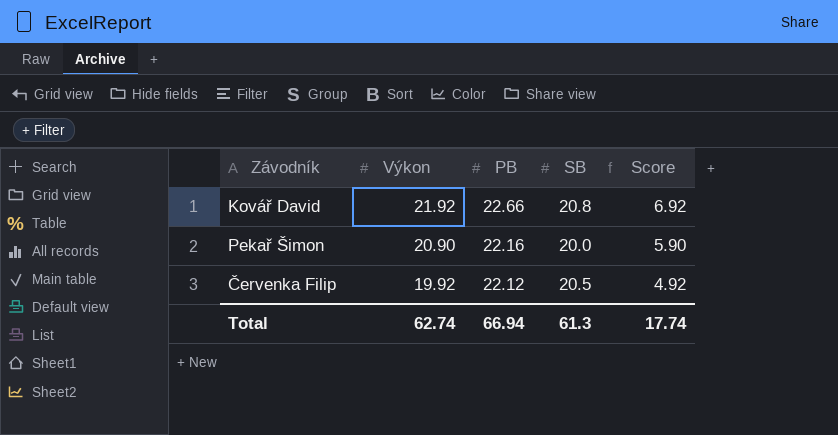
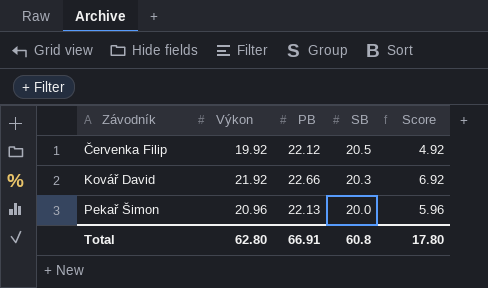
row order: Výkon descending -> Závodník ascending
Kovář David | SB: 20.8 -> 20.3
Pekař Šimon | Výkon: 20.90 -> 20.96
Pekař Šimon | PB: 22.16 -> 22.13
Pekař Šimon | Score: 5.90 -> 5.96
Total | Výkon: 62.74 -> 62.80
Total | PB: 66.94 -> 66.91
Total | SB: 61.3 -> 60.8
Total | Score: 17.74 -> 17.80

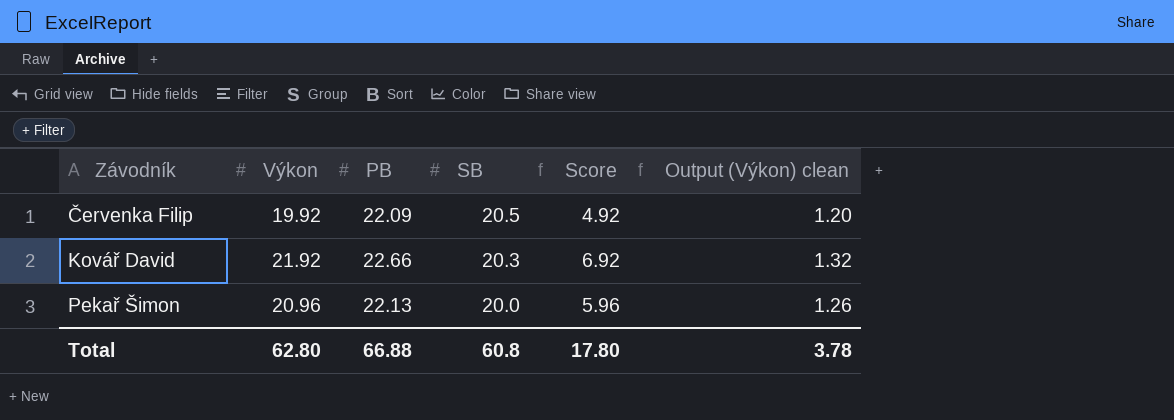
column Output (Výkon) clean | formula: none -> [Výkon] * 0.06
Červenka Filip | PB: 22.12 -> 22.09
Total | PB: 66.91 -> 66.88

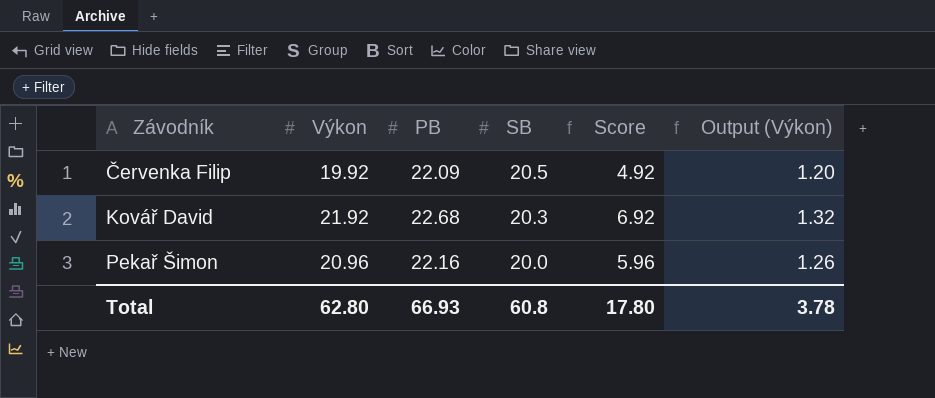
column name: Output (Výkon) clean -> Output (Výkon)
Kovář David | PB: 22.66 -> 22.68
Pekař Šimon | PB: 22.13 -> 22.16
Total | PB: 66.88 -> 66.93

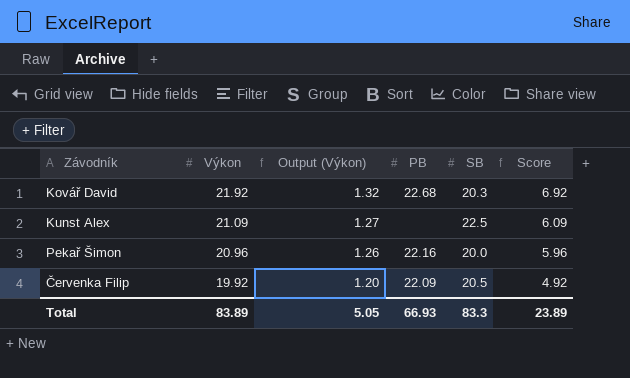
row order: Závodník ascending -> Výkon descending
column Output (Výkon) | position: 6 -> 3
row Kunst Alex: none -> 21.09 | 1.27 | none | 22.5 | 6.09
Total | Výkon: 62.80 -> 83.89
Total | Output (Výkon): 3.78 -> 5.05
Total | SB: 60.8 -> 83.3
Total | Score: 17.80 -> 23.89

